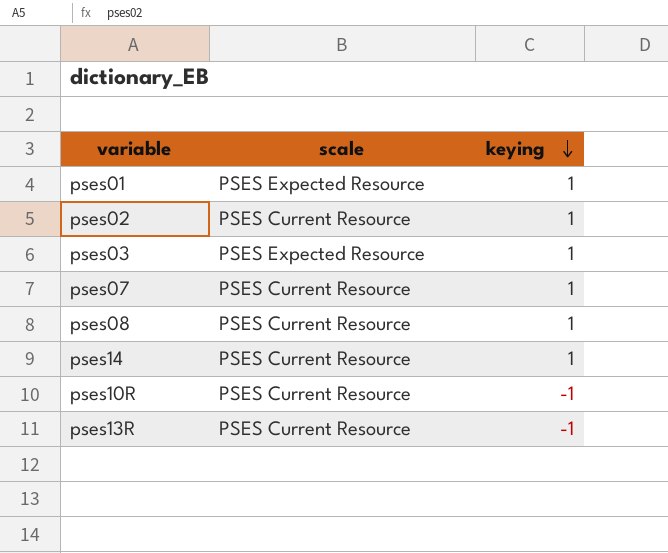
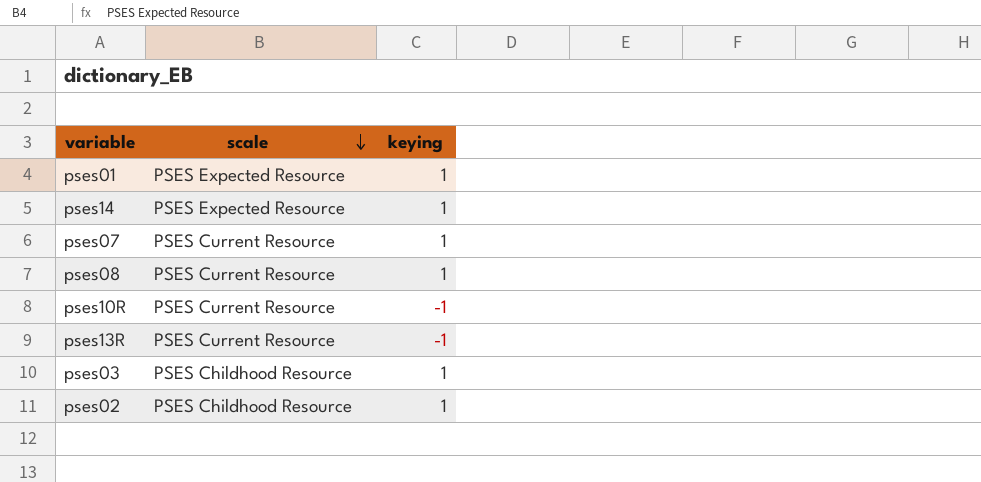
row order: keying descending -> scale descending
pses14 | scale: PSES Current Resource -> PSES Expected Resource
pses03 | scale: PSES Expected Resource -> PSES Childhood Resource
pses02 | scale: PSES Current Resource -> PSES Childhood Resource

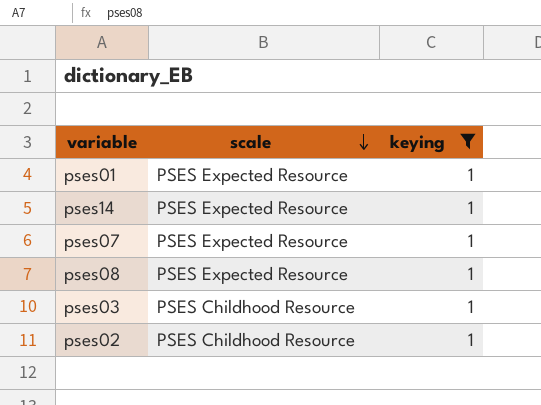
filter: none -> keying = 1
pses07 | scale: PSES Current Resource -> PSES Expected Resource
pses08 | scale: PSES Current Resource -> PSES Expected Resource

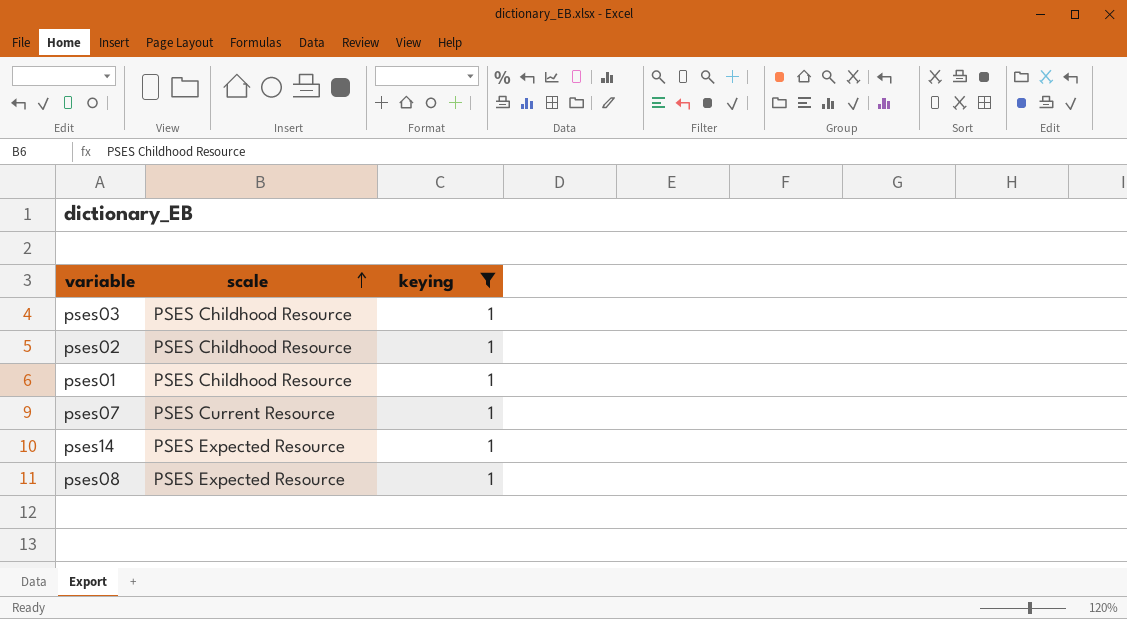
row order: scale descending -> scale ascending
pses01 | scale: PSES Expected Resource -> PSES Childhood Resource
pses07 | scale: PSES Expected Resource -> PSES Current Resource

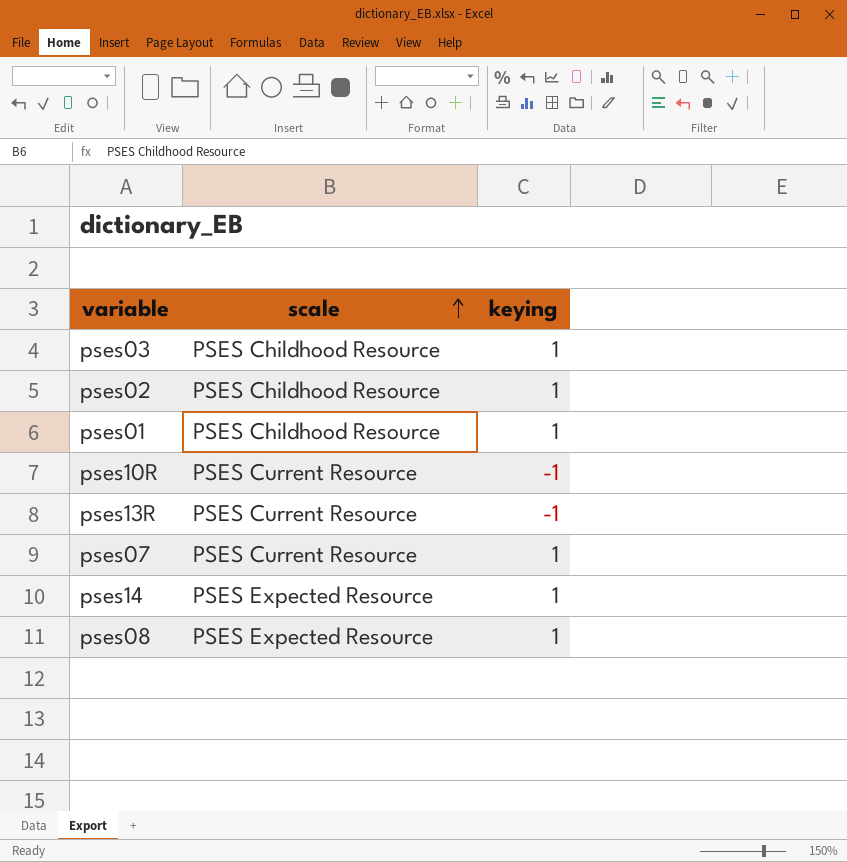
filter: keying = 1 -> none

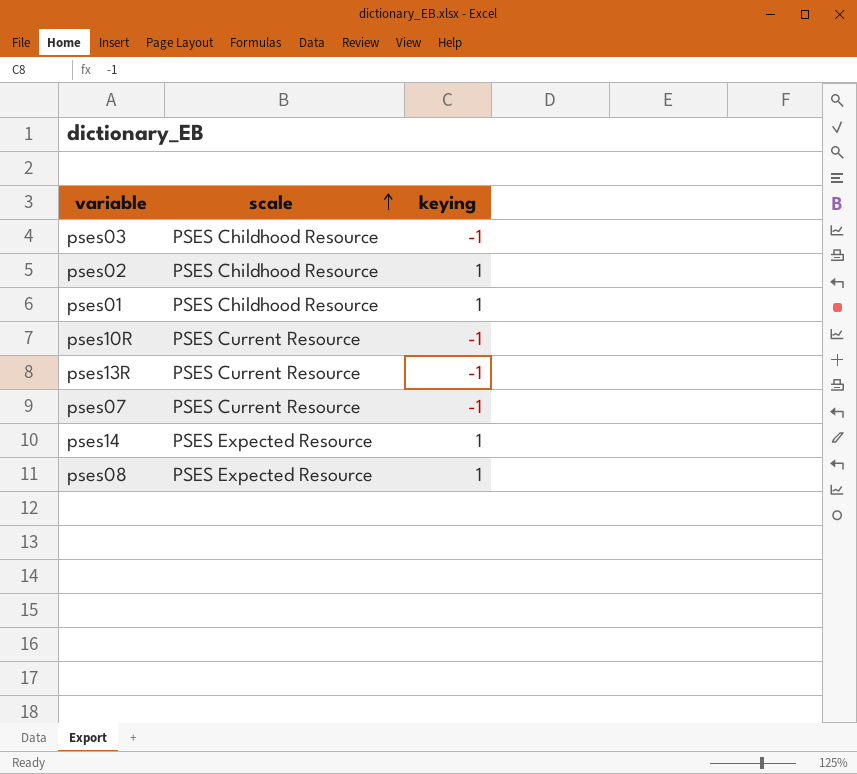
pses03 | keying: 1 -> -1
pses07 | keying: 1 -> -1

